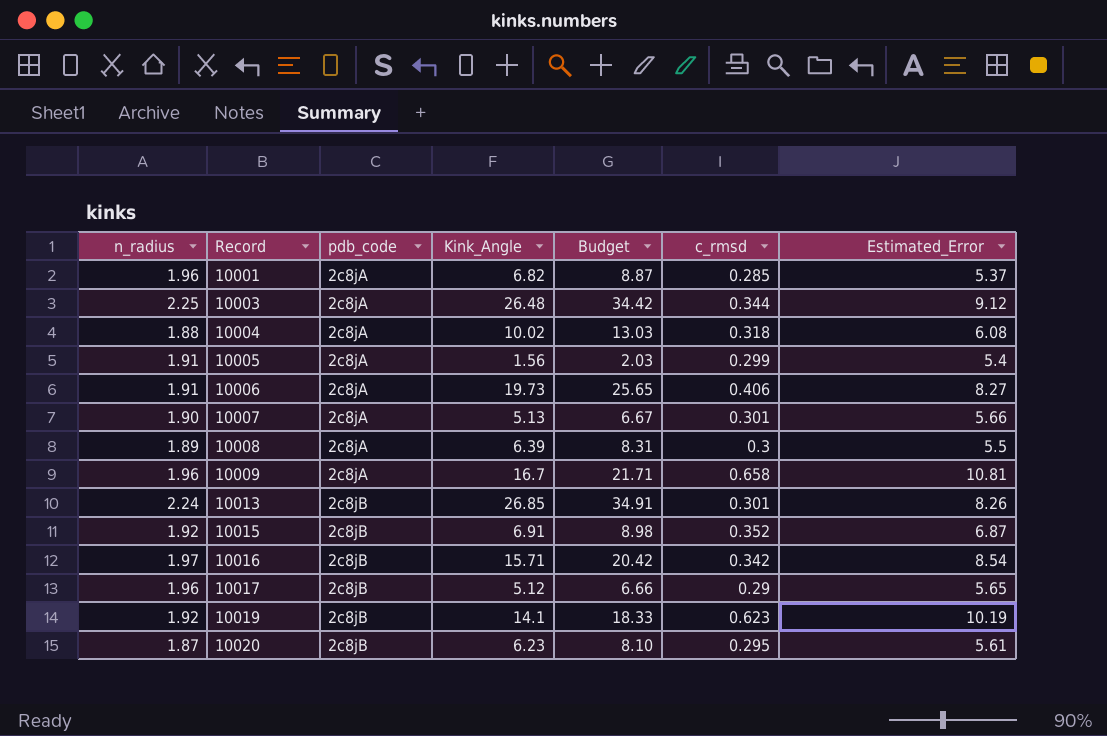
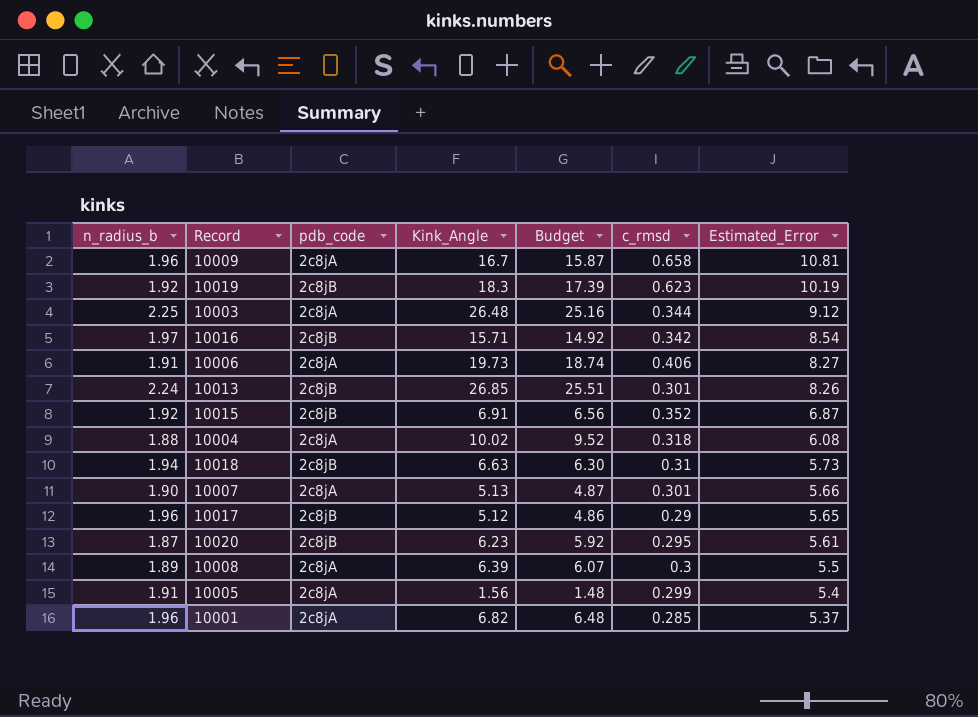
row order: Record ascending -> Estimated_Error descending
column name: n_radius -> n_radius_b
column Budget | formula: [Kink_Angle] * 1.3 -> [Kink_Angle] * 0.95
10019 | Kink_Angle: 14.1 -> 18.3
row 10018: none -> 1.94 | 2c8jB | 6.63 | 6.30 | 0.31 | 5.73

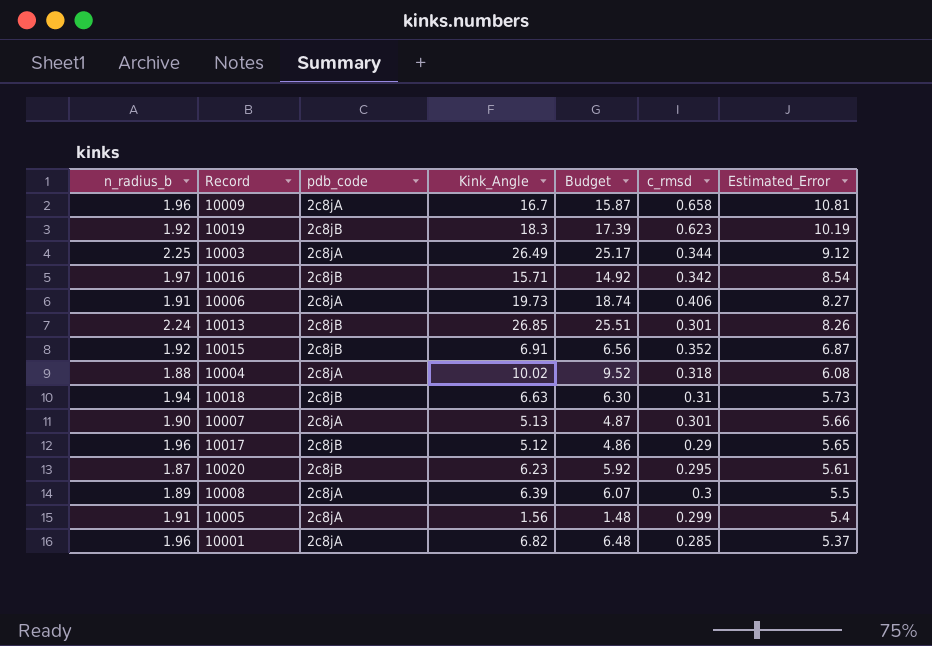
10003 | Kink_Angle: 26.48 -> 26.49
10003 | Budget: 25.16 -> 25.17

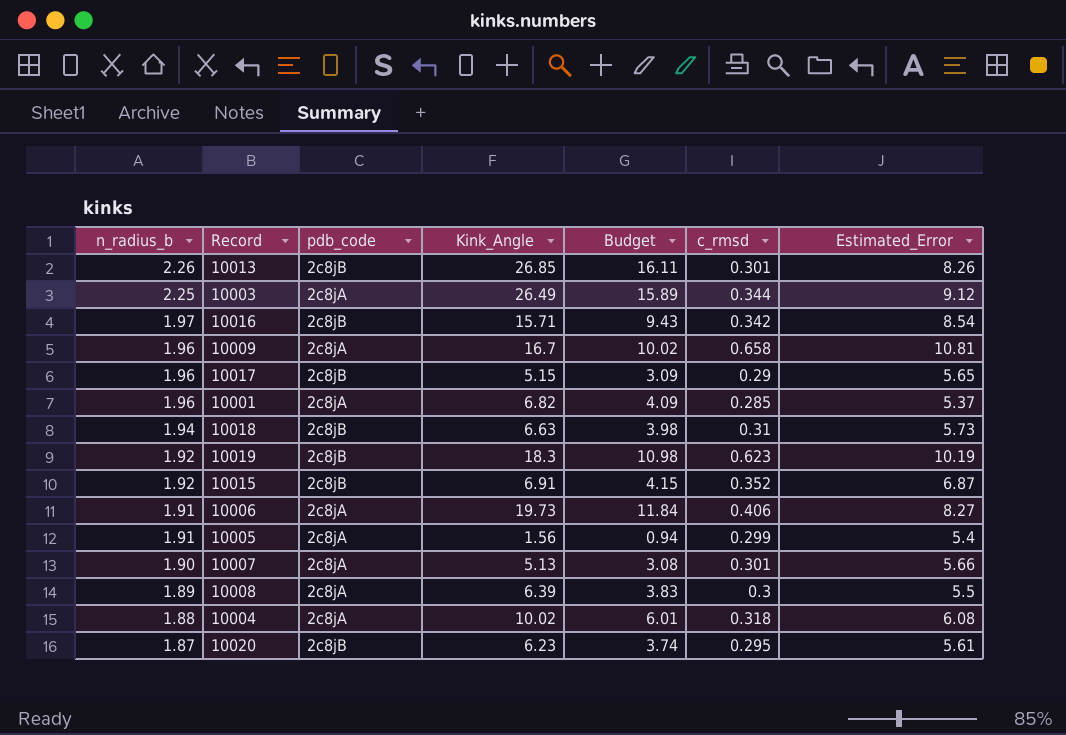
row order: Estimated_Error descending -> n_radius_b descending
column Budget | formula: [Kink_Angle] * 0.95 -> [Kink_Angle] * 0.6
10013 | n_radius_b: 2.24 -> 2.26
10017 | Kink_Angle: 5.12 -> 5.15

